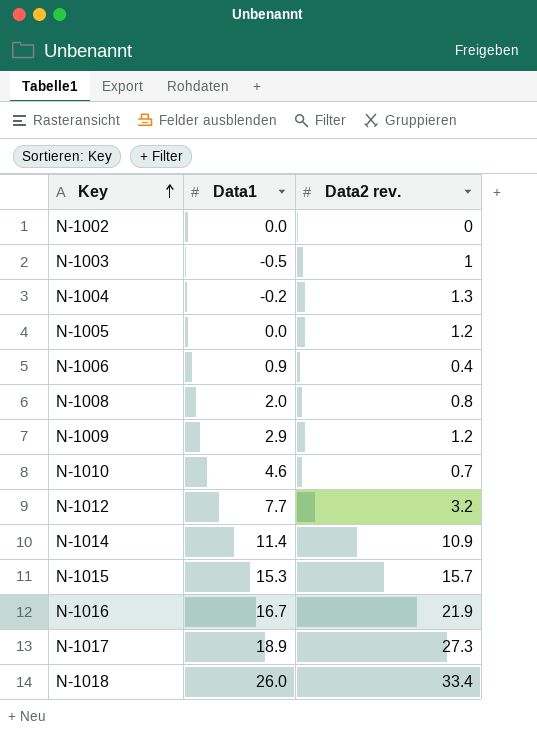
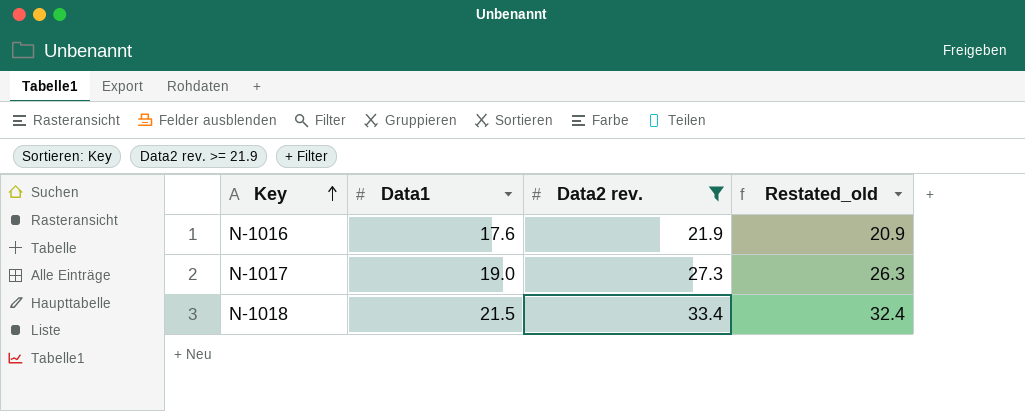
filter: none -> Data2 rev. >= 21.9
column Restated_old | formula: none -> [Data2 rev.] - 1
N-1016 | Data1: 16.7 -> 17.6
N-1017 | Data1: 18.9 -> 19.0
N-1018 | Data1: 26.0 -> 21.5

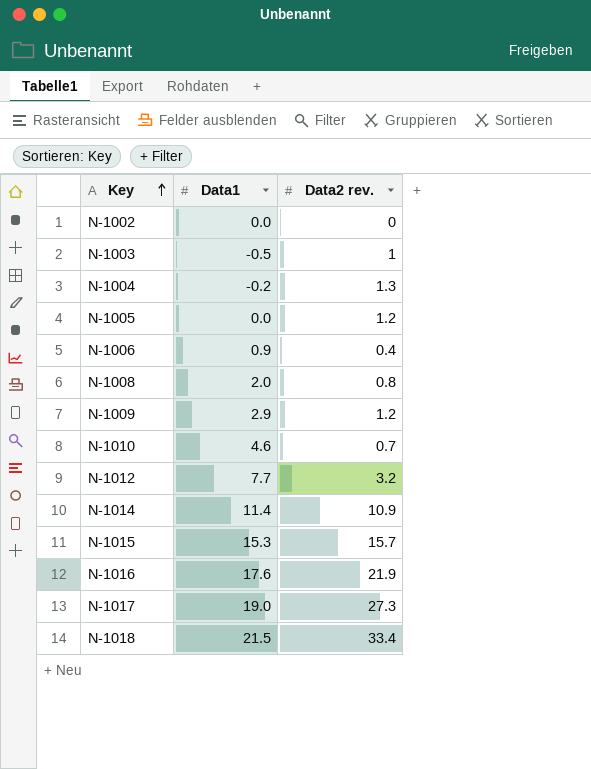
filter: Data2 rev. >= 21.9 -> none
column Restated_old | formula: [Data2 rev.] - 1 -> none

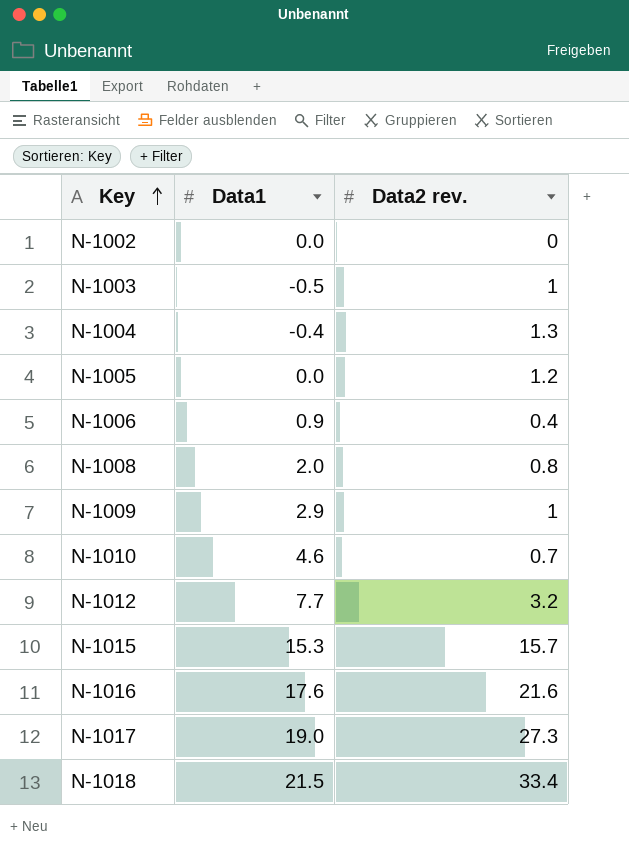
row N-1014: 11.4 | 10.9 -> none
N-1004 | Data1: -0.2 -> -0.4
N-1009 | Data2 rev.: 1.2 -> 1
N-1016 | Data2 rev.: 21.9 -> 21.6

